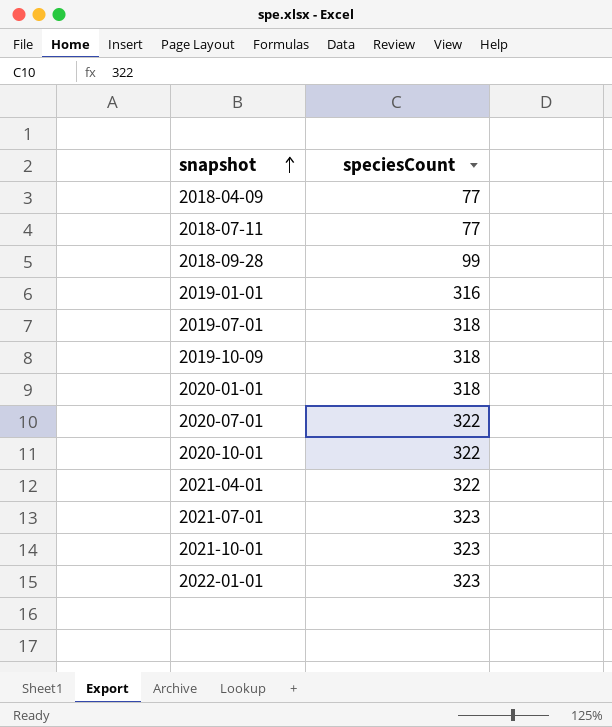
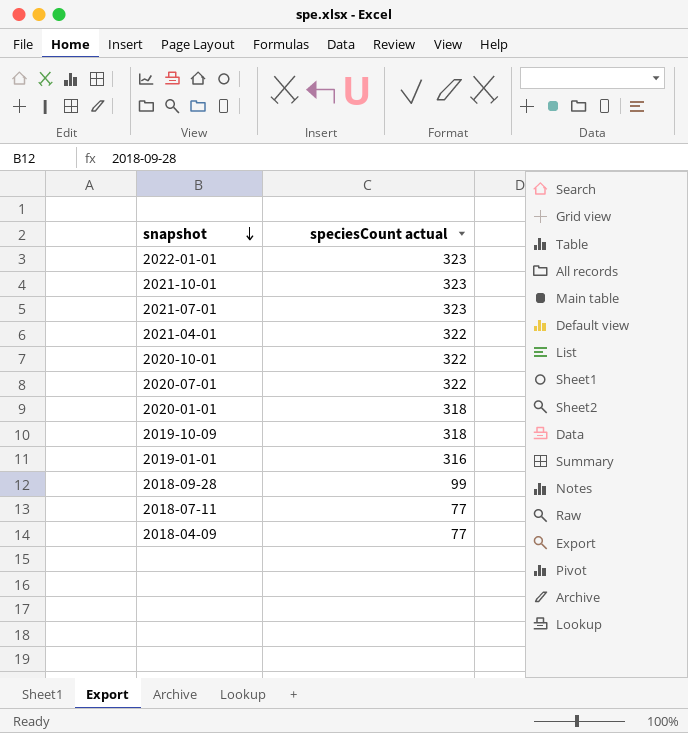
row order: snapshot ascending -> snapshot descending
column name: speciesCount -> speciesCount actual
row 2019-07-01: 318 -> none

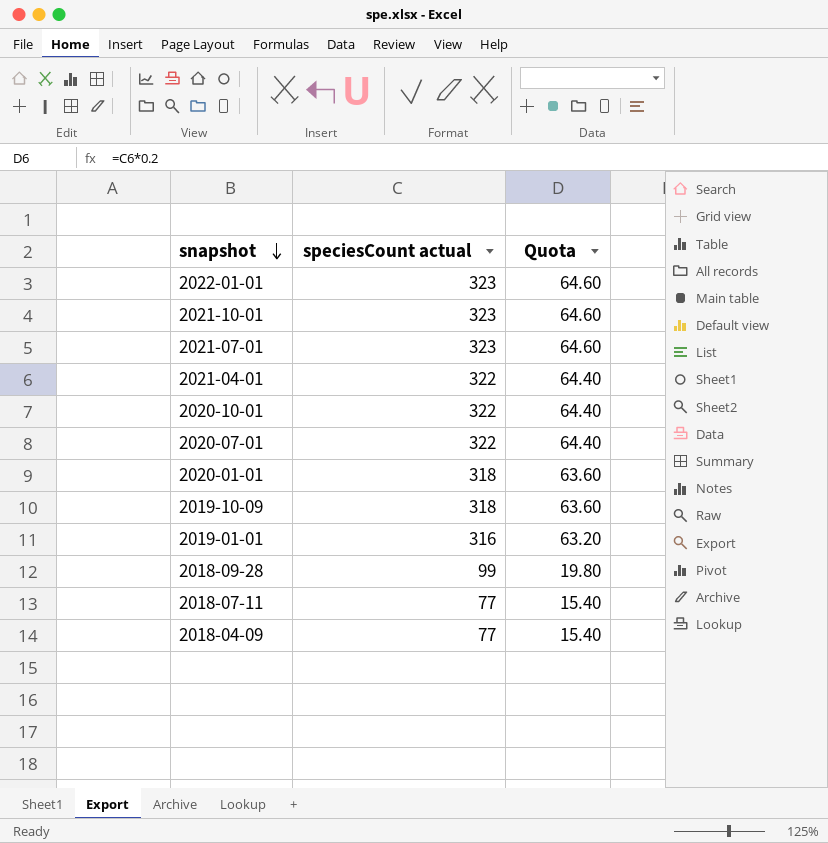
column Quota | formula: none -> [speciesCount actual] * 0.2

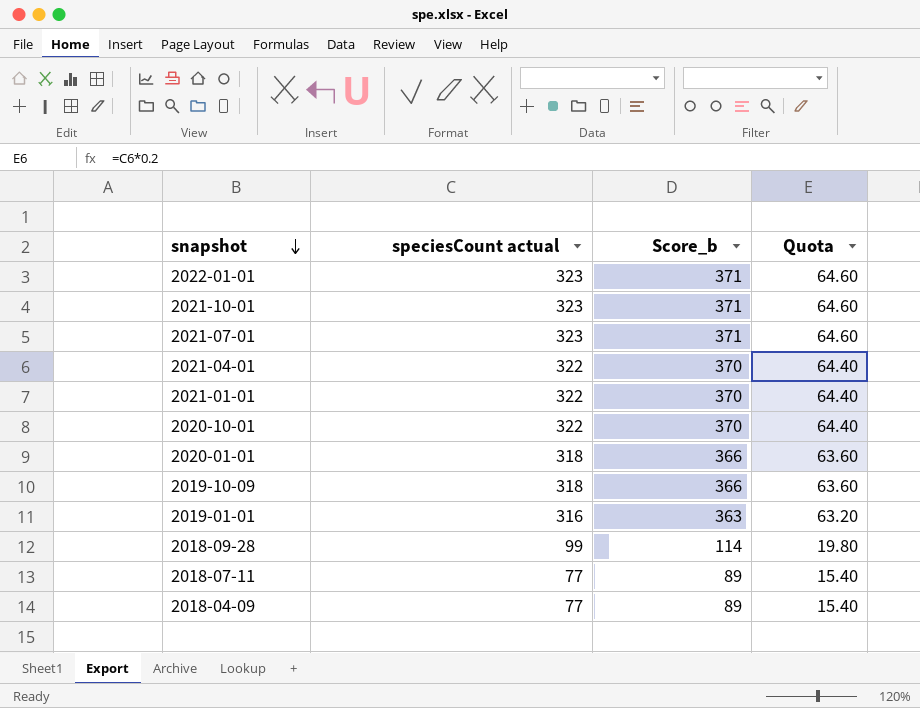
column Score_b | formula: none -> [speciesCount actual] * 1.15
row 2020-07-01: 322 | 64.40 -> none
row 2021-01-01: none -> 322 | 370 | 64.40

